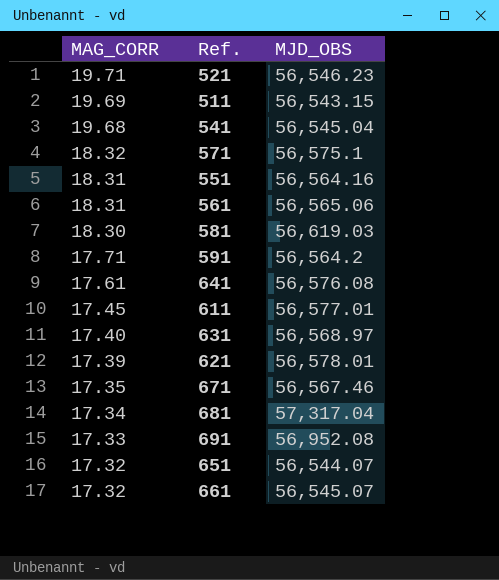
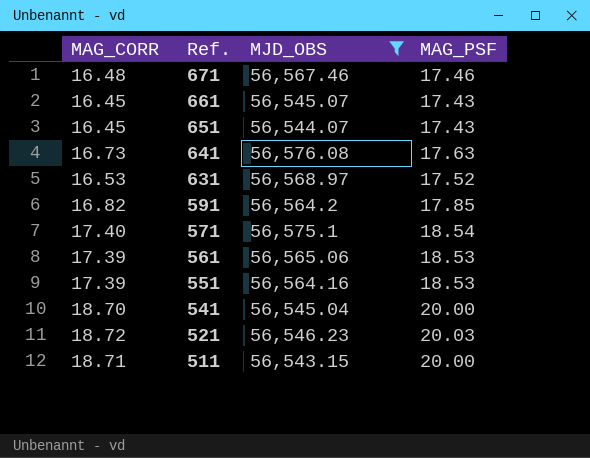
filter: none -> MJD_OBS <= 56,576.08
row order: MAG_CORR descending -> Ref. descending
column MAG_PSF | position: none -> 4
671 | MAG_CORR: 17.35 -> 16.48
661 | MAG_CORR: 17.32 -> 16.45
651 | MAG_CORR: 17.32 -> 16.45
641 | MAG_CORR: 17.61 -> 16.73
631 | MAG_CORR: 17.40 -> 16.53
591 | MAG_CORR: 17.71 -> 16.82
571 | MAG_CORR: 18.32 -> 17.40
561 | MAG_CORR: 18.31 -> 17.39
551 | MAG_CORR: 18.31 -> 17.39
541 | MAG_CORR: 19.68 -> 18.70
521 | MAG_CORR: 19.71 -> 18.72
511 | MAG_CORR: 19.69 -> 18.71

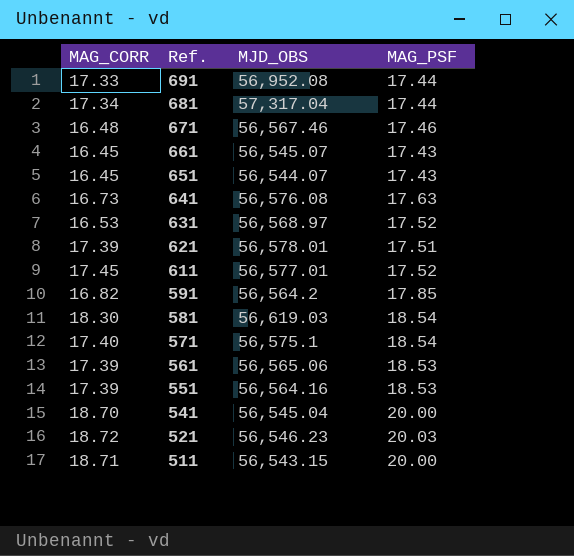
filter: MJD_OBS <= 56,576.08 -> none

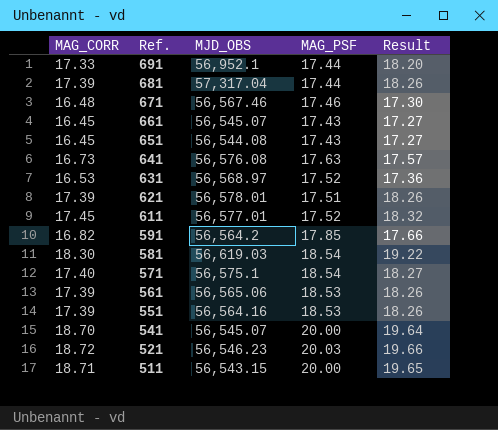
column Result | formula: none -> [MAG_CORR] * 1.05
691 | MJD_OBS: 56,952.08 -> 56,952.1
681 | MAG_CORR: 17.34 -> 17.39
651 | MJD_OBS: 56,544.07 -> 56,544.08
541 | MJD_OBS: 56,545.04 -> 56,545.07

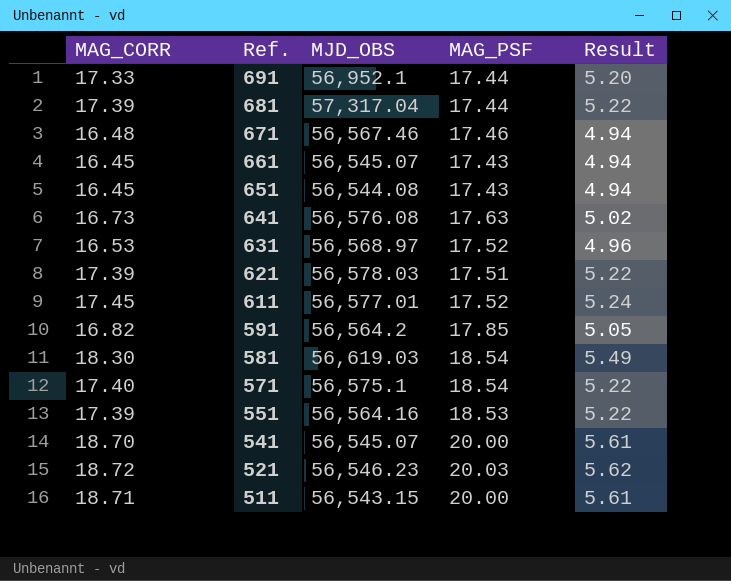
column Result | formula: [MAG_CORR] * 1.05 -> [MAG_CORR] * 0.3
row 561: 17.39 | 56,565.06 | 18.53 | 18.26 -> none
621 | MJD_OBS: 56,578.01 -> 56,578.03

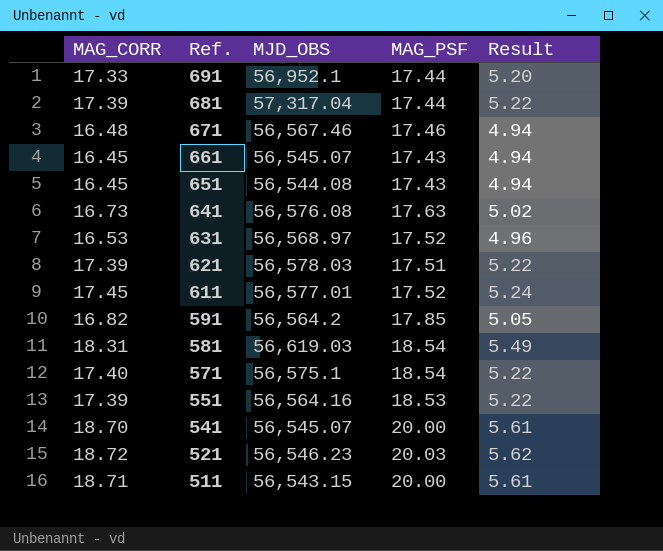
581 | MAG_CORR: 18.30 -> 18.31

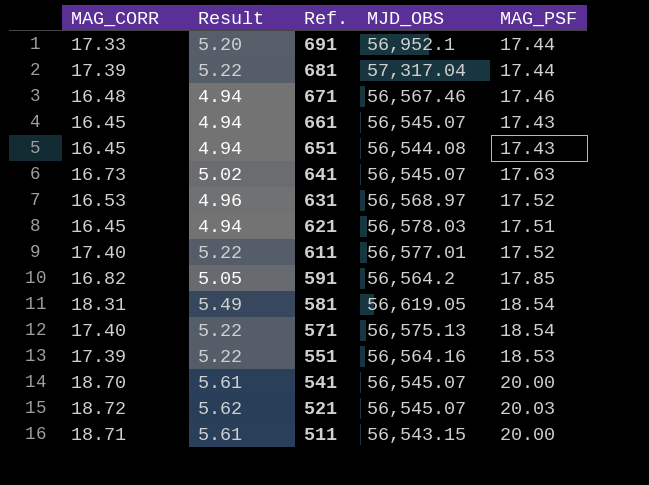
column Result | position: 5 -> 2
641 | MJD_OBS: 56,576.08 -> 56,545.07
621 | MAG_CORR: 17.39 -> 16.45
621 | Result: 5.22 -> 4.94
611 | MAG_CORR: 17.45 -> 17.40
611 | Result: 5.24 -> 5.22
581 | MJD_OBS: 56,619.03 -> 56,619.05
571 | MJD_OBS: 56,575.1 -> 56,575.13
521 | MJD_OBS: 56,546.23 -> 56,545.07

